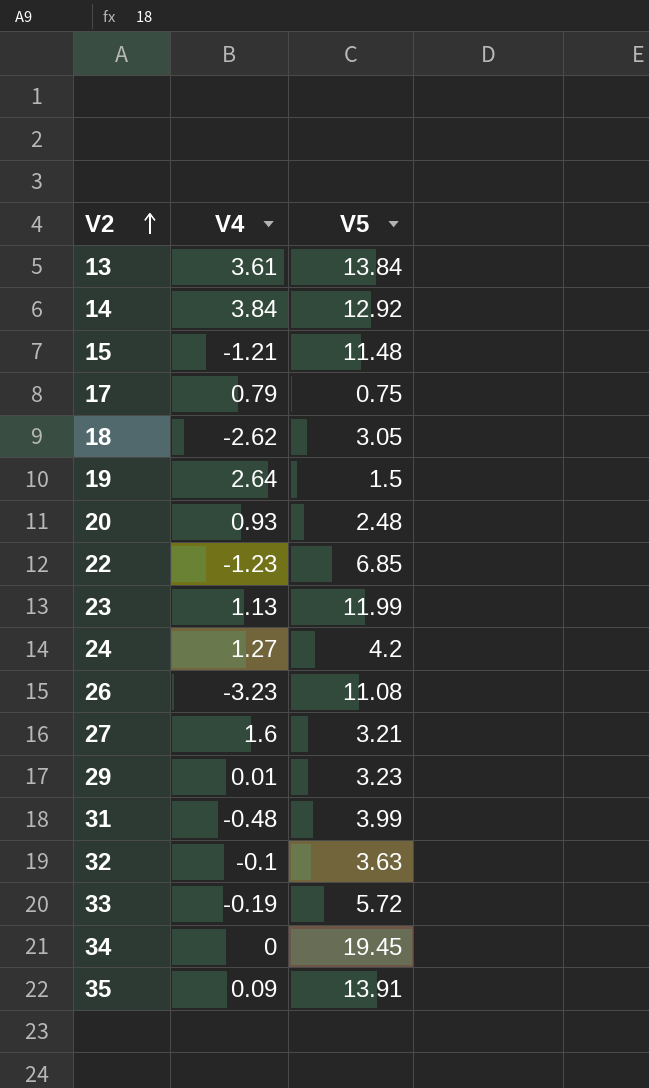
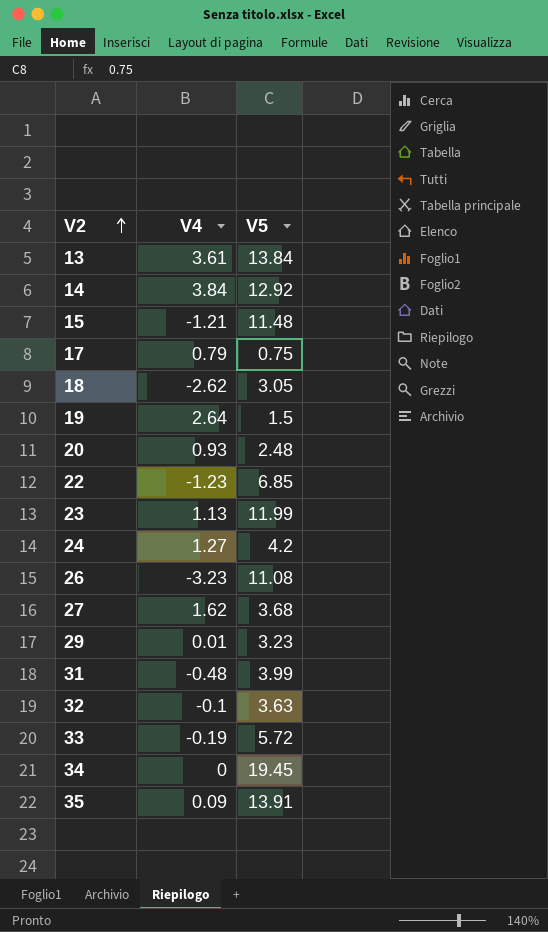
27 | V4: 1.6 -> 1.62
27 | V5: 3.21 -> 3.68

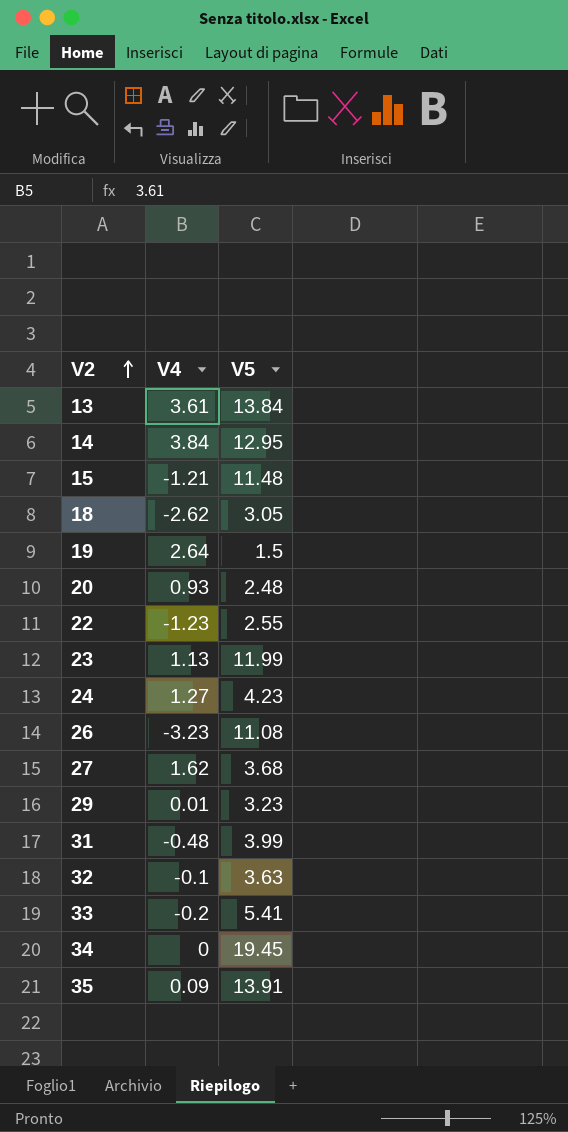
row 17: 0.79 | 0.75 -> none
14 | V5: 12.92 -> 12.95
22 | V5: 6.85 -> 2.55
24 | V5: 4.2 -> 4.23
33 | V4: -0.19 -> -0.2
33 | V5: 5.72 -> 5.41

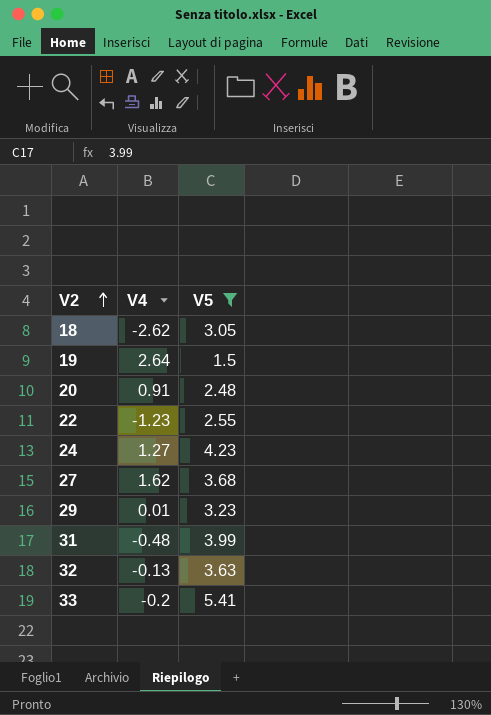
filter: none -> V5 <= 5.41
20 | V4: 0.93 -> 0.91
32 | V4: -0.1 -> -0.13

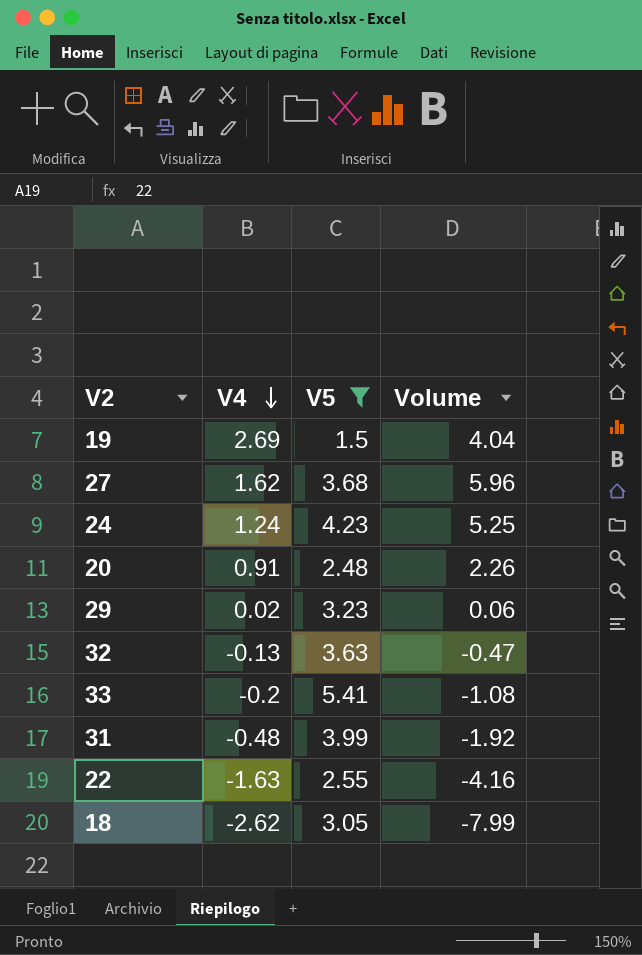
row order: V2 ascending -> V4 descending
column Volume | formula: none -> [V4] * [V5]
19 | V4: 2.64 -> 2.69
24 | V4: 1.27 -> 1.24
29 | V4: 0.01 -> 0.02
22 | V4: -1.23 -> -1.63

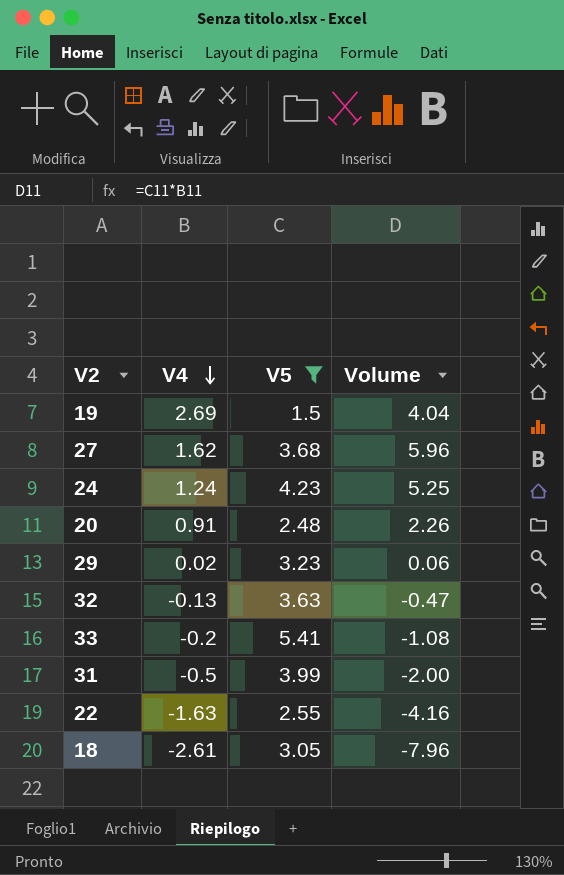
31 | V4: -0.48 -> -0.5
31 | Volume: -1.92 -> -2.00
18 | V4: -2.62 -> -2.61
18 | Volume: -7.99 -> -7.96

